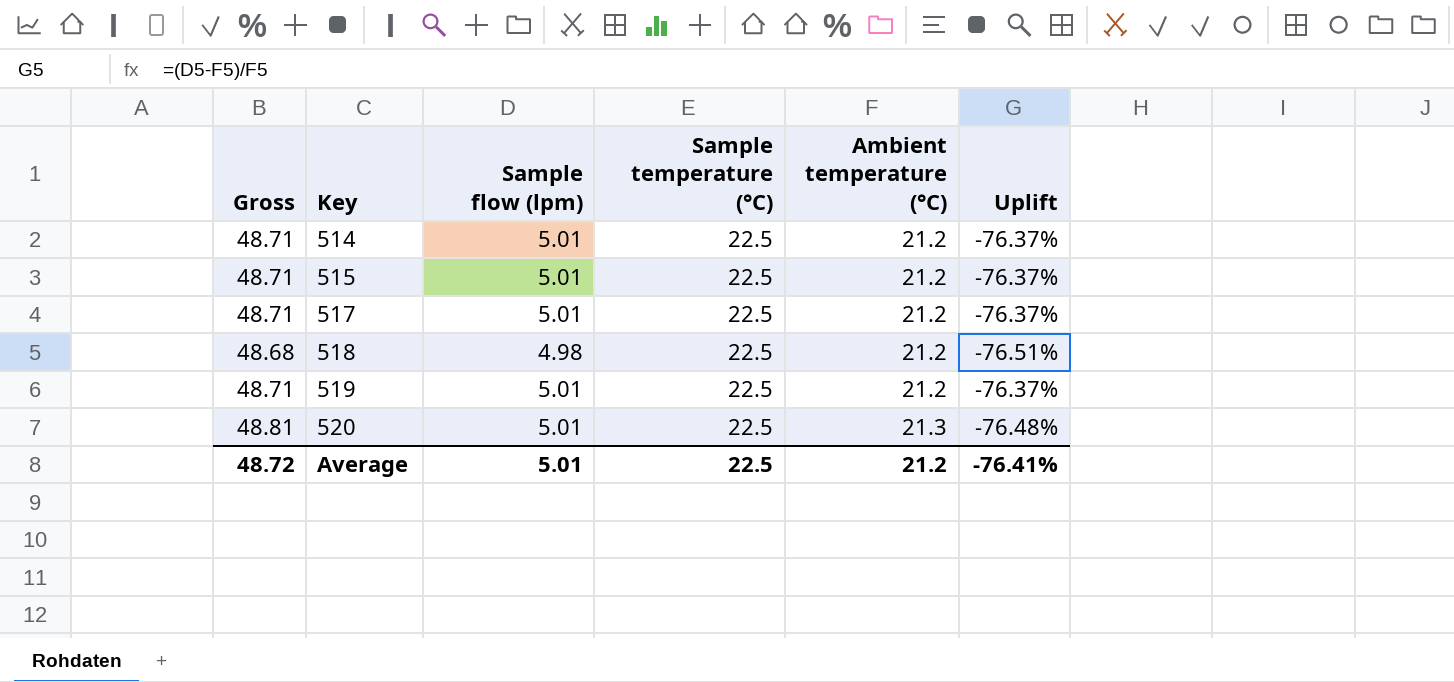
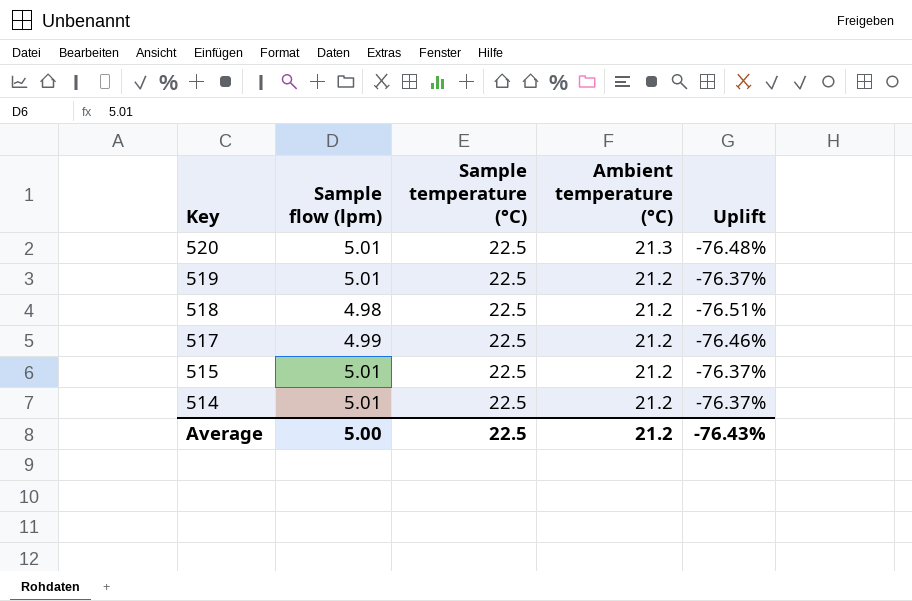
row order: Key ascending -> Key descending
column Gross | formula: [Sample flow (lpm)] + [Sample temperature (°C)] + [Ambient temperature (°C)] -> none
517 | Sample flow (lpm): 5.01 -> 4.99
517 | Uplift: -76.37% -> -76.46%
Average | Sample flow (lpm): 5.01 -> 5.00
Average | Uplift: -76.41% -> -76.43%

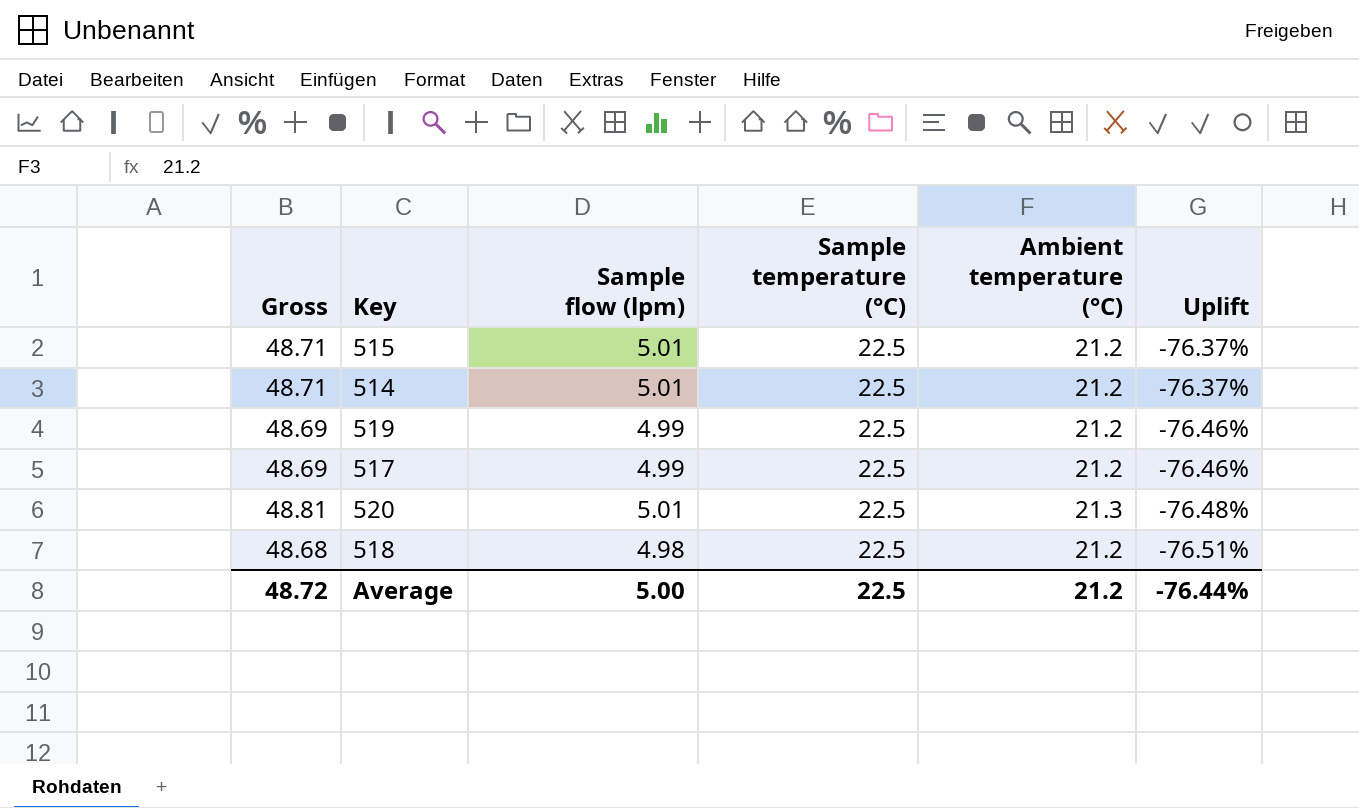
row order: Key descending -> Uplift descending
column Gross | formula: none -> [Sample flow (lpm)] + [Sample temperature (°C)] + [Ambient temperature (°C)]
519 | Sample flow (lpm): 5.01 -> 4.99
519 | Uplift: -76.37% -> -76.46%
Average | Uplift: -76.43% -> -76.44%

